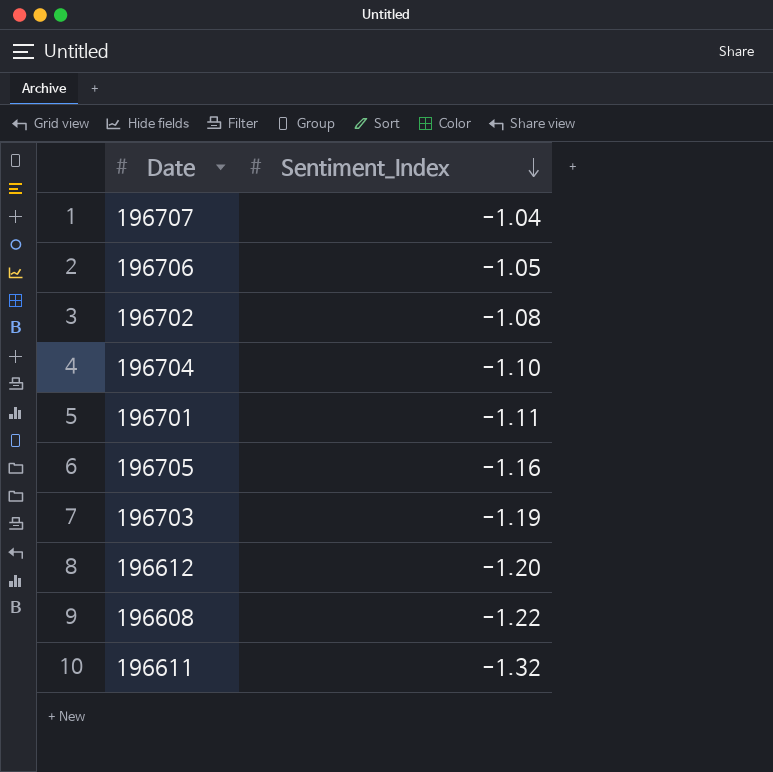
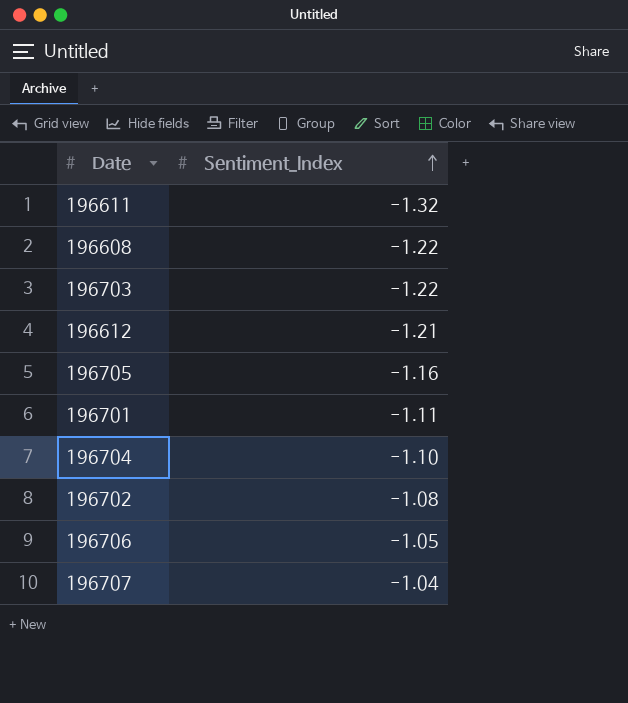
row order: Sentiment_Index descending -> Sentiment_Index ascending
196703 | Sentiment_Index: -1.19 -> -1.22
196612 | Sentiment_Index: -1.20 -> -1.21

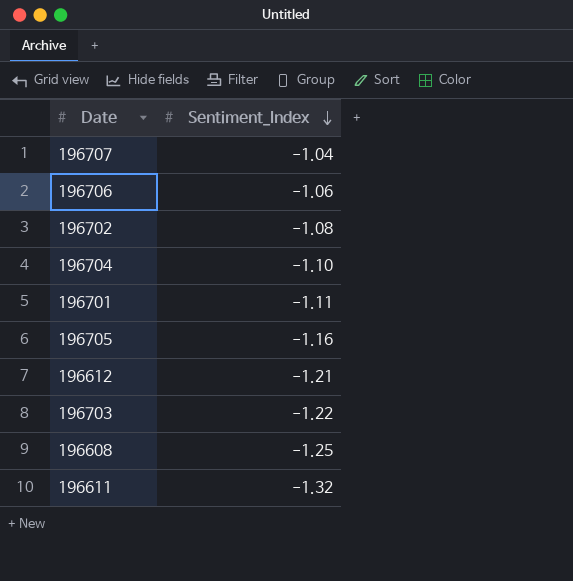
row order: Sentiment_Index ascending -> Sentiment_Index descending
196706 | Sentiment_Index: -1.05 -> -1.06
196608 | Sentiment_Index: -1.22 -> -1.25

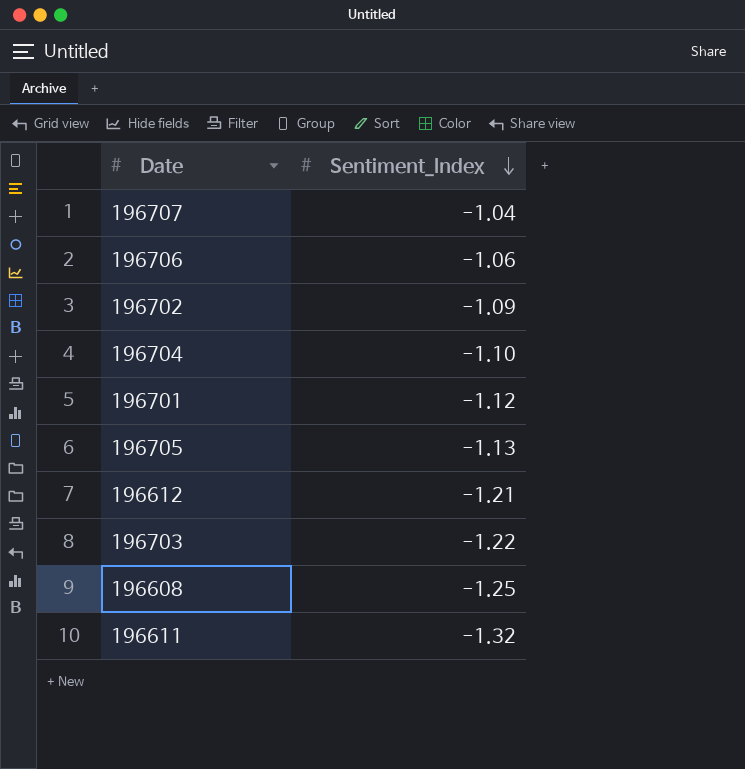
196702 | Sentiment_Index: -1.08 -> -1.09
196701 | Sentiment_Index: -1.11 -> -1.12
196705 | Sentiment_Index: -1.16 -> -1.13

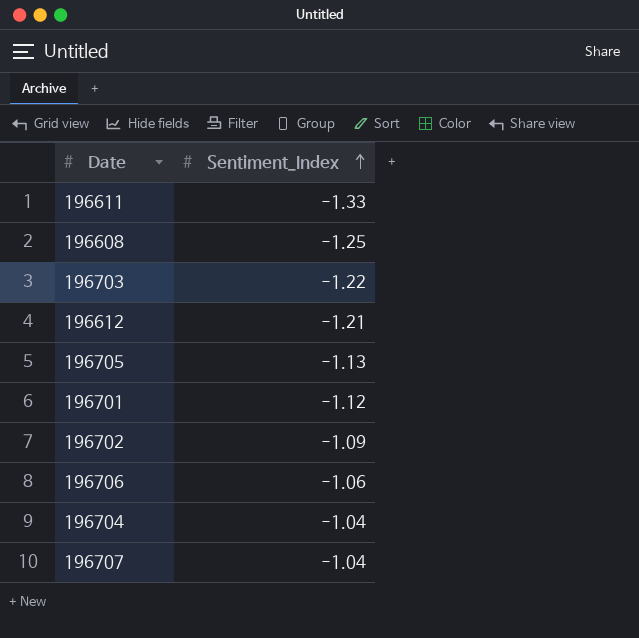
row order: Sentiment_Index descending -> Sentiment_Index ascending
196611 | Sentiment_Index: -1.32 -> -1.33
196704 | Sentiment_Index: -1.10 -> -1.04

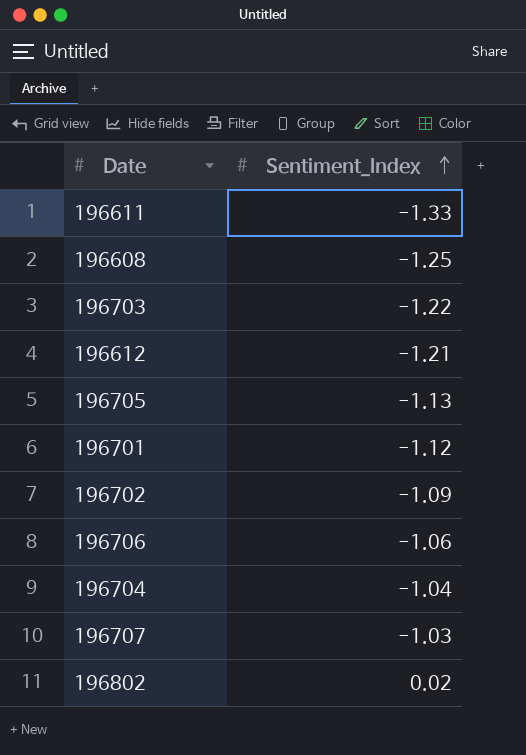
196707 | Sentiment_Index: -1.04 -> -1.03
row 196802: none -> 0.02

